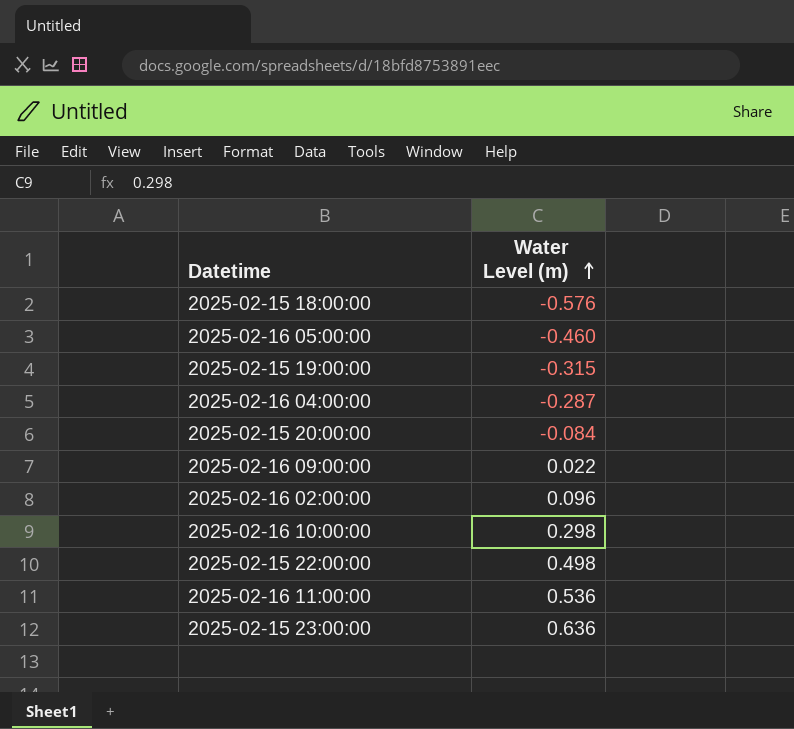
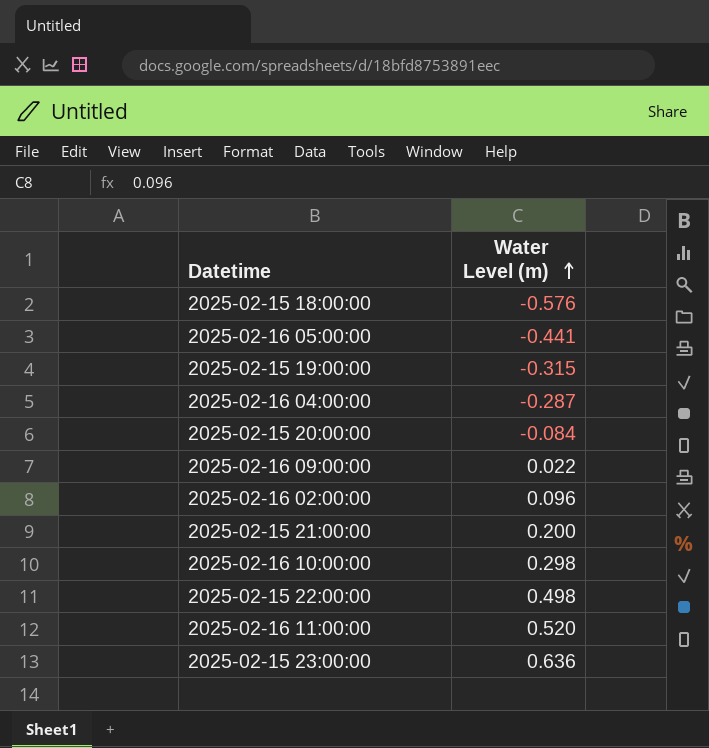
2025-02-16 05:00:00 | Water Level (m): -0.460 -> -0.441
row 2025-02-15 21:00:00: none -> 0.200
2025-02-16 11:00:00 | Water Level (m): 0.536 -> 0.520

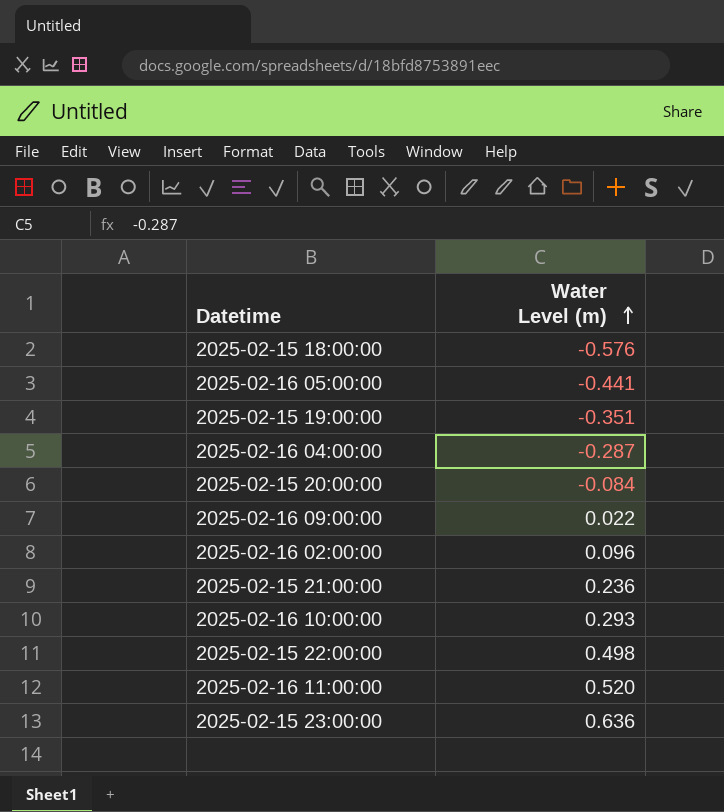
2025-02-15 19:00:00 | Water Level (m): -0.315 -> -0.351
2025-02-15 21:00:00 | Water Level (m): 0.200 -> 0.236
2025-02-16 10:00:00 | Water Level (m): 0.298 -> 0.293

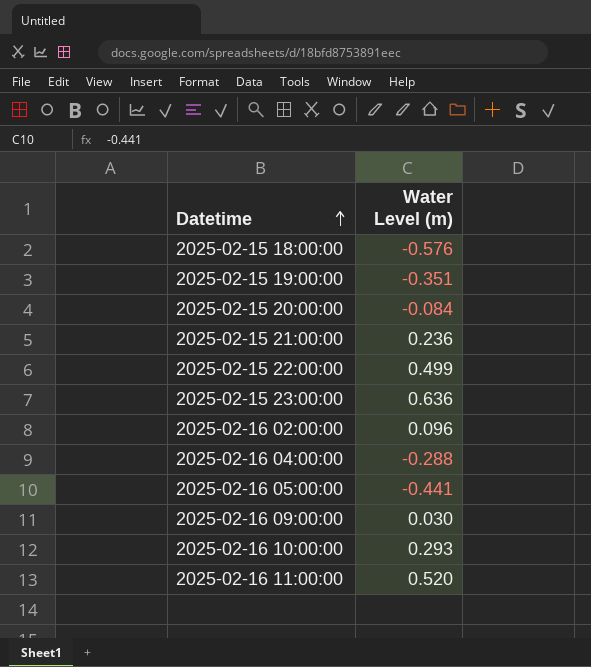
row order: Water Level (m) ascending -> Datetime ascending
2025-02-15 22:00:00 | Water Level (m): 0.498 -> 0.499
2025-02-16 04:00:00 | Water Level (m): -0.287 -> -0.288
2025-02-16 09:00:00 | Water Level (m): 0.022 -> 0.030

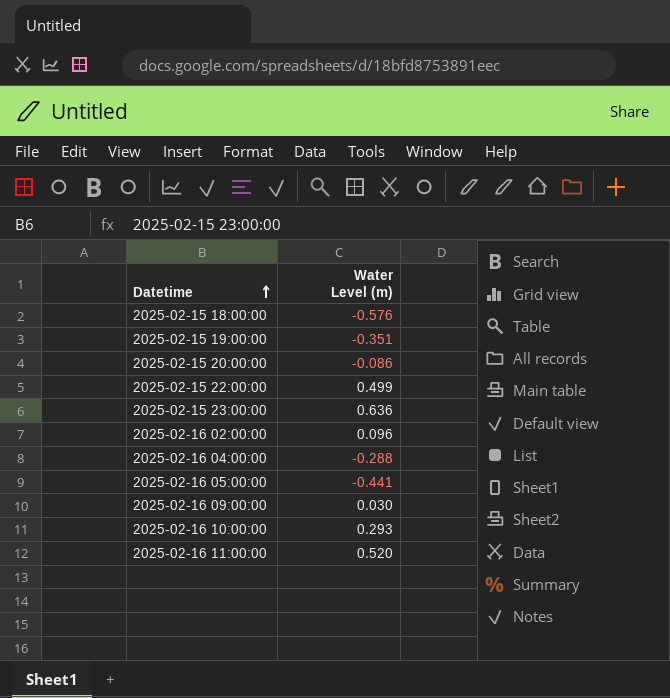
row 2025-02-15 21:00:00: 0.236 -> none
2025-02-15 20:00:00 | Water Level (m): -0.084 -> -0.086

